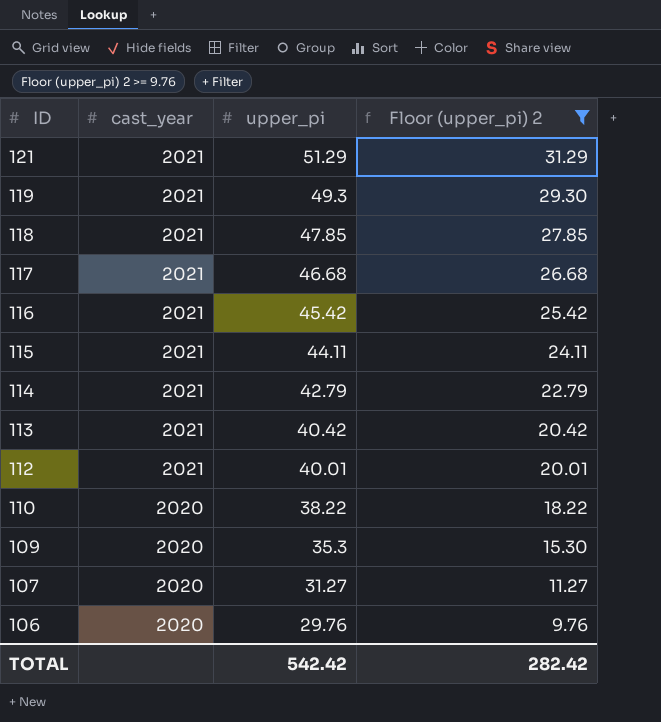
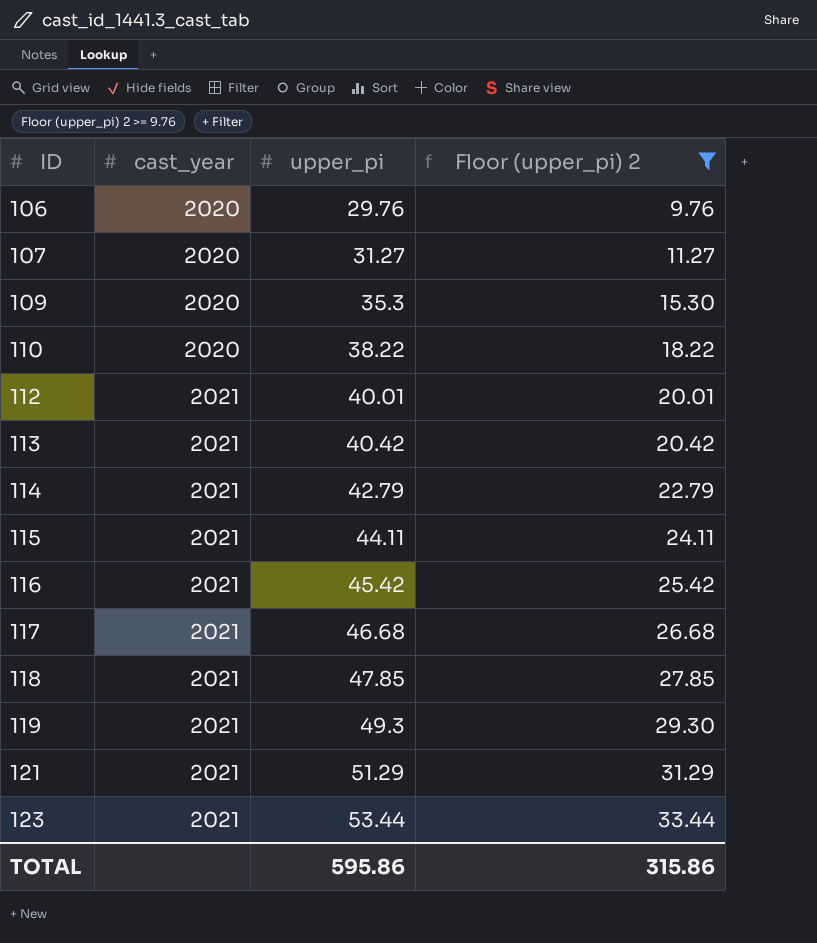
row order: ID descending -> ID ascending
row 123: none -> 2021 | 53.44 | 33.44
TOTAL | upper_pi: 542.42 -> 595.86
TOTAL | Floor (upper_pi) 2: 282.42 -> 315.86

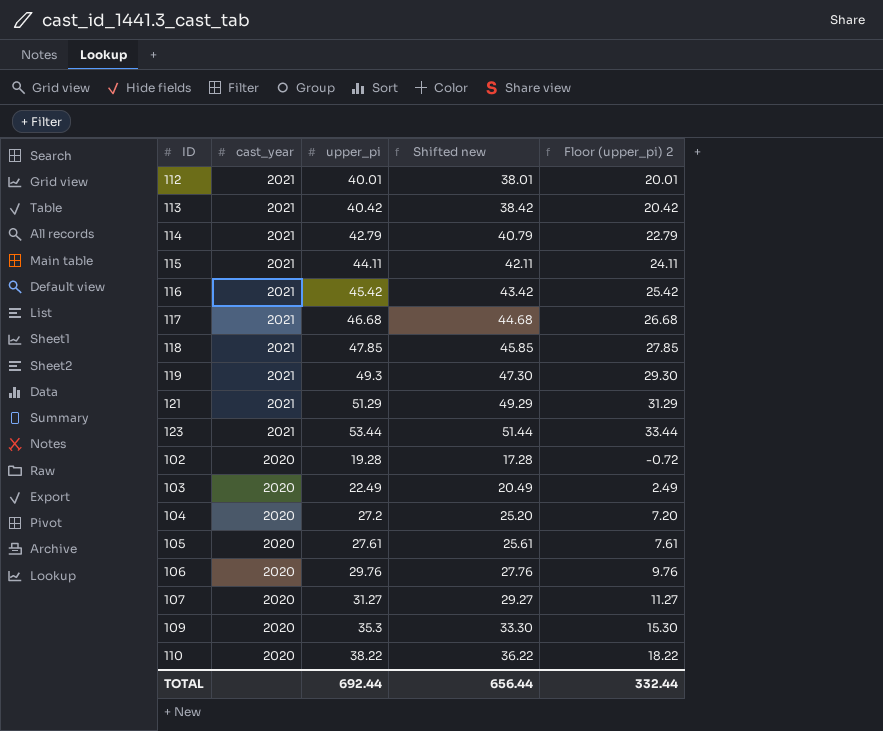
filter: Floor (upper_pi) 2 >= 9.76 -> none
row order: ID ascending -> cast_year descending
column Shifted new | formula: none -> [upper_pi] - 2
TOTAL | upper_pi: 595.86 -> 692.44
TOTAL | Floor (upper_pi) 2: 315.86 -> 332.44

